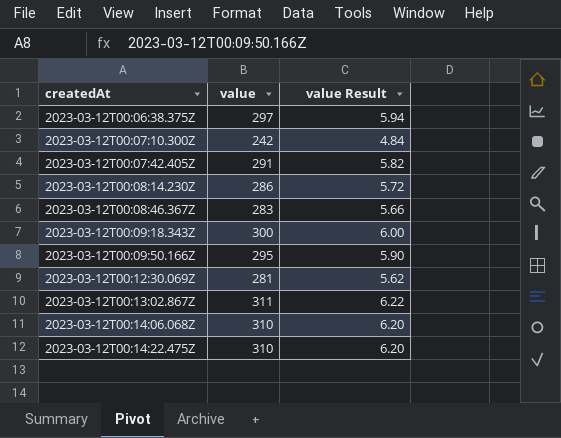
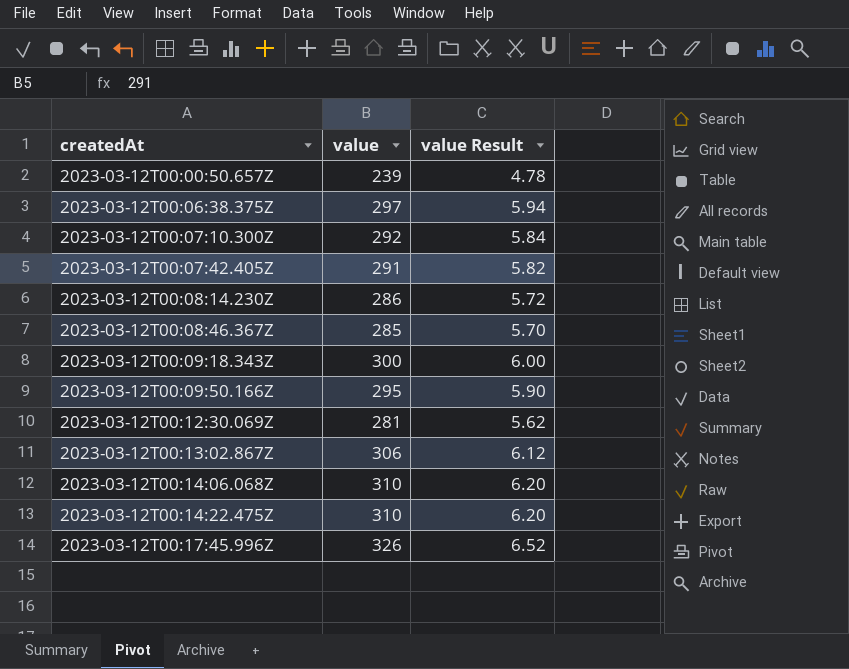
row 2023-03-12T00:00:50.657Z: none -> 239 | 4.78
2023-03-12T00:07:10.300Z | value: 242 -> 292
2023-03-12T00:07:10.300Z | value Result: 4.84 -> 5.84
2023-03-12T00:08:46.367Z | value: 283 -> 285
2023-03-12T00:08:46.367Z | value Result: 5.66 -> 5.70
2023-03-12T00:13:02.867Z | value: 311 -> 306
2023-03-12T00:13:02.867Z | value Result: 6.22 -> 6.12
row 2023-03-12T00:17:45.996Z: none -> 326 | 6.52

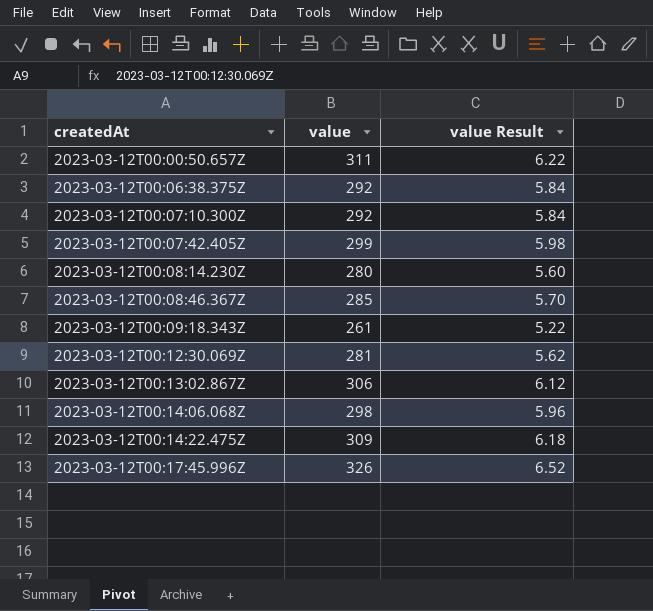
row 2023-03-12T00:09:50.166Z: 295 | 5.90 -> none
2023-03-12T00:00:50.657Z | value: 239 -> 311
2023-03-12T00:00:50.657Z | value Result: 4.78 -> 6.22
2023-03-12T00:06:38.375Z | value: 297 -> 292
2023-03-12T00:06:38.375Z | value Result: 5.94 -> 5.84
2023-03-12T00:07:42.405Z | value: 291 -> 299
2023-03-12T00:07:42.405Z | value Result: 5.82 -> 5.98
2023-03-12T00:08:14.230Z | value: 286 -> 280
2023-03-12T00:08:14.230Z | value Result: 5.72 -> 5.60
2023-03-12T00:09:18.343Z | value: 300 -> 261
2023-03-12T00:09:18.343Z | value Result: 6.00 -> 5.22
2023-03-12T00:14:06.068Z | value: 310 -> 298
2023-03-12T00:14:06.068Z | value Result: 6.20 -> 5.96
2023-03-12T00:14:22.475Z | value: 310 -> 309
2023-03-12T00:14:22.475Z | value Result: 6.20 -> 6.18

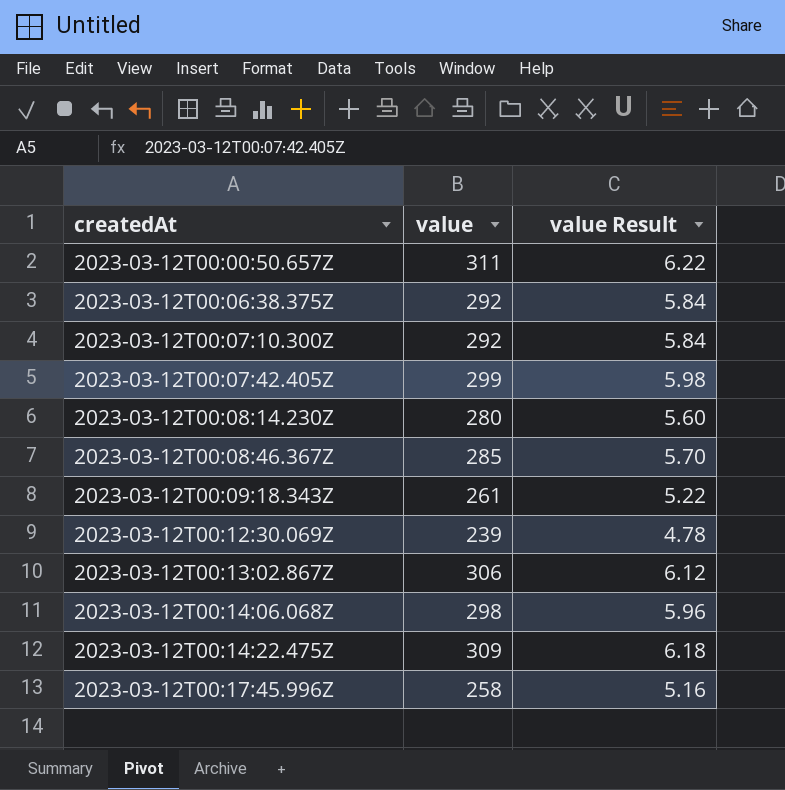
2023-03-12T00:12:30.069Z | value: 281 -> 239
2023-03-12T00:12:30.069Z | value Result: 5.62 -> 4.78
2023-03-12T00:17:45.996Z | value: 326 -> 258
2023-03-12T00:17:45.996Z | value Result: 6.52 -> 5.16

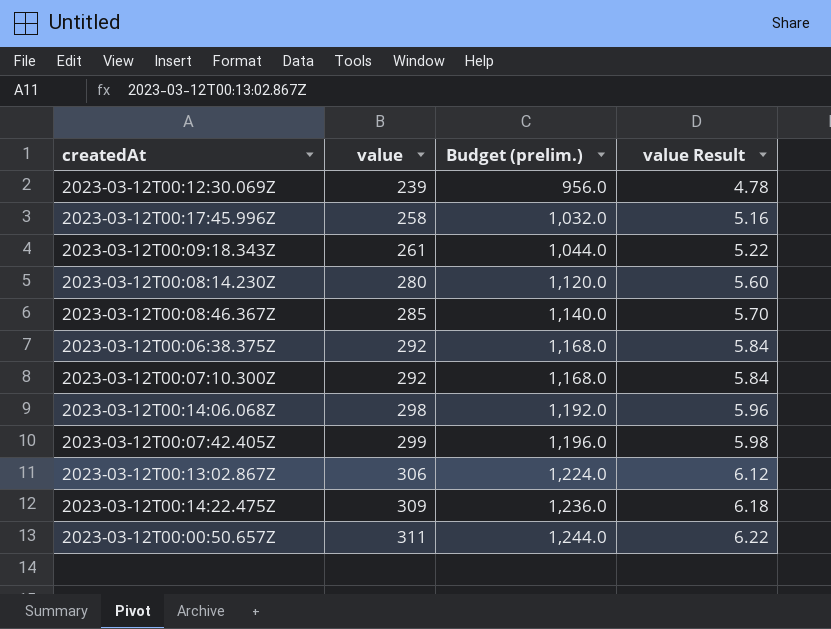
row order: createdAt ascending -> value ascending
column Budget (prelim.) | formula: none -> [value] * 4

